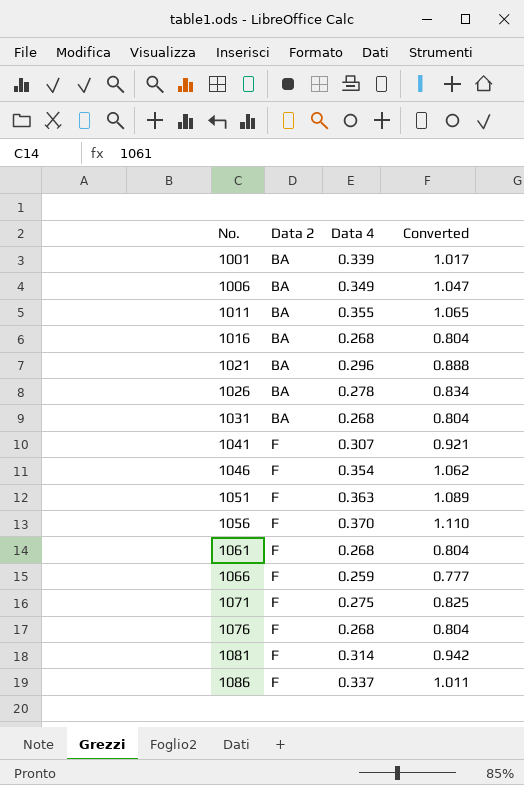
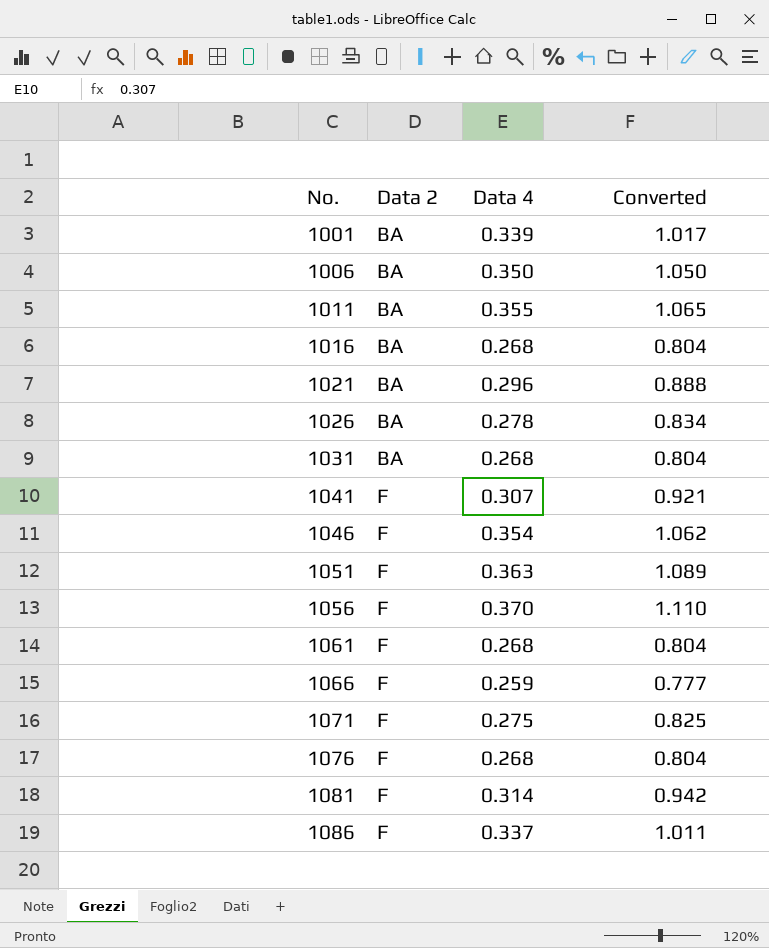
1006 | Data 4: 0.349 -> 0.350
1006 | Converted: 1.047 -> 1.050

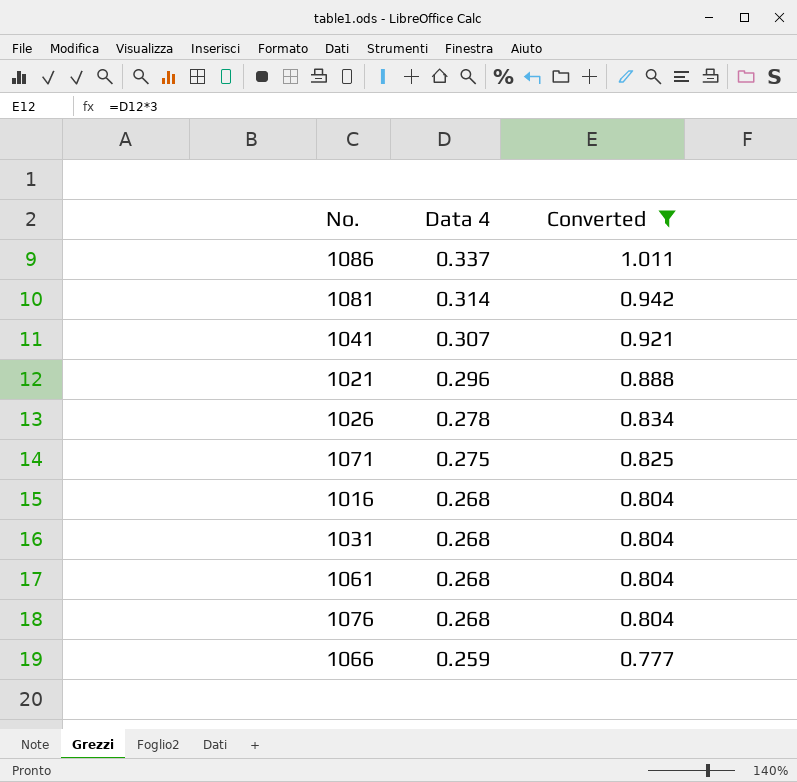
filter: none -> Converted <= 1.011
row order: No. ascending -> Data 4 descending
column Data 2 | position: 2 -> none

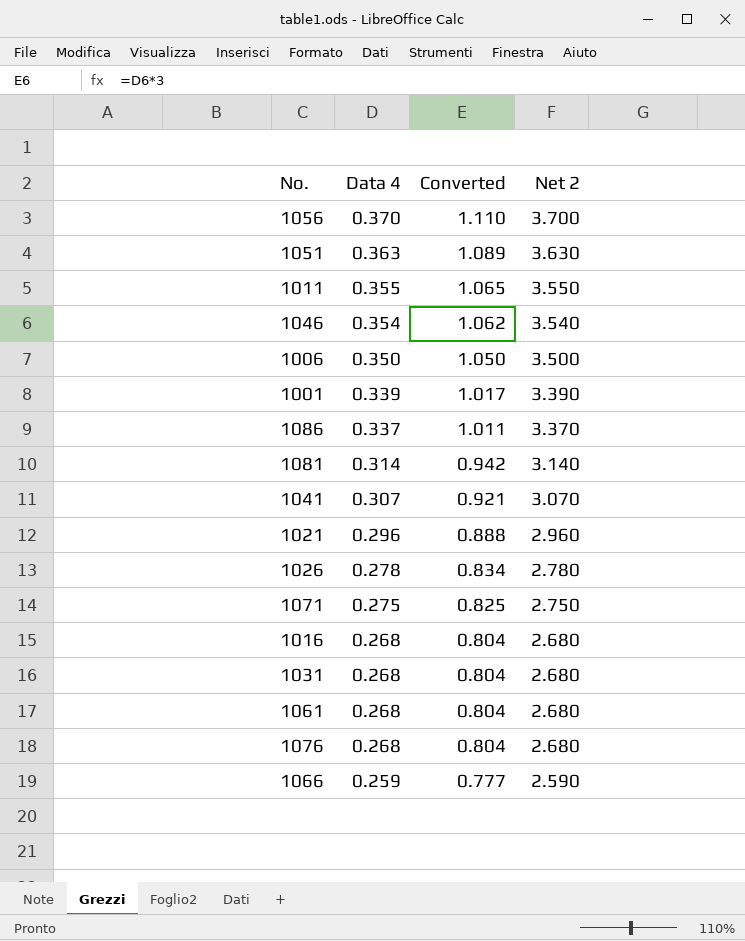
filter: Converted <= 1.011 -> none
column Net 2 | formula: none -> [Data 4] * 10

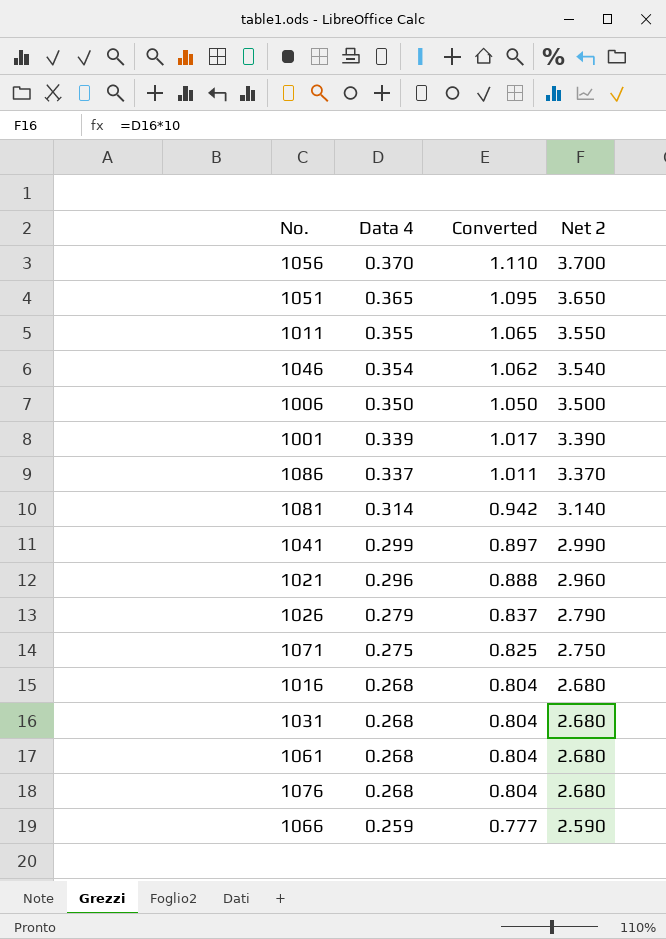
1051 | Data 4: 0.363 -> 0.365
1051 | Converted: 1.089 -> 1.095
1051 | Net 2: 3.630 -> 3.650
1041 | Data 4: 0.307 -> 0.299
1041 | Converted: 0.921 -> 0.897
1041 | Net 2: 3.070 -> 2.990
1026 | Data 4: 0.278 -> 0.279
1026 | Converted: 0.834 -> 0.837
1026 | Net 2: 2.780 -> 2.790

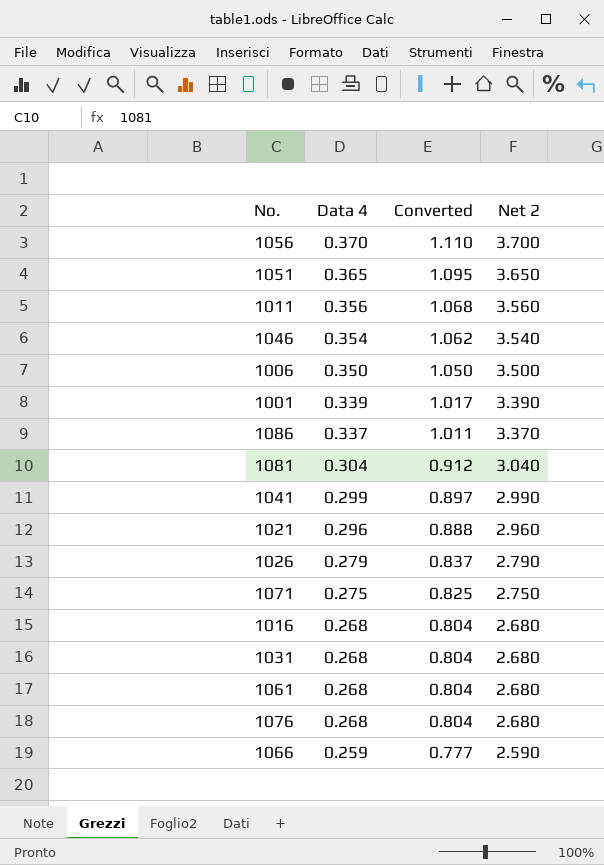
1011 | Data 4: 0.355 -> 0.356
1011 | Converted: 1.065 -> 1.068
1011 | Net 2: 3.550 -> 3.560
1081 | Data 4: 0.314 -> 0.304
1081 | Converted: 0.942 -> 0.912
1081 | Net 2: 3.140 -> 3.040

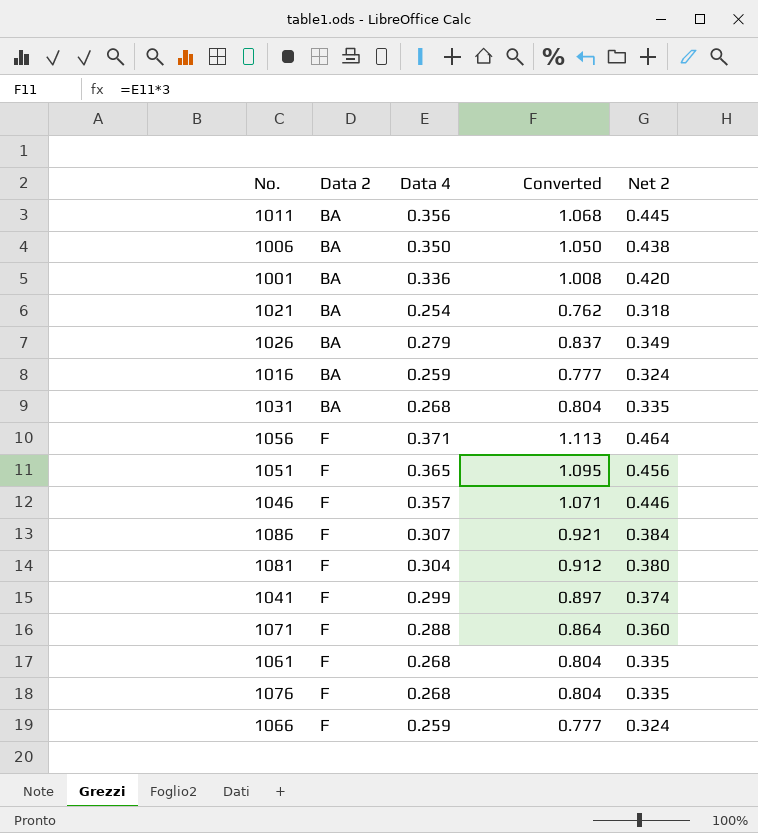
row order: Data 4 descending -> Data 2 ascending
column Data 2 | position: none -> 2
column Net 2 | formula: [Data 4] * 10 -> [Data 4] * 1.25
1001 | Data 4: 0.339 -> 0.336
1001 | Converted: 1.017 -> 1.008
1021 | Data 4: 0.296 -> 0.254
1021 | Converted: 0.888 -> 0.762
1016 | Data 4: 0.268 -> 0.259
1016 | Converted: 0.804 -> 0.777
1056 | Data 4: 0.370 -> 0.371
1056 | Converted: 1.110 -> 1.113
1046 | Data 4: 0.354 -> 0.357
1046 | Converted: 1.062 -> 1.071
1086 | Data 4: 0.337 -> 0.307
1086 | Converted: 1.011 -> 0.921
1071 | Data 4: 0.275 -> 0.288
1071 | Converted: 0.825 -> 0.864

